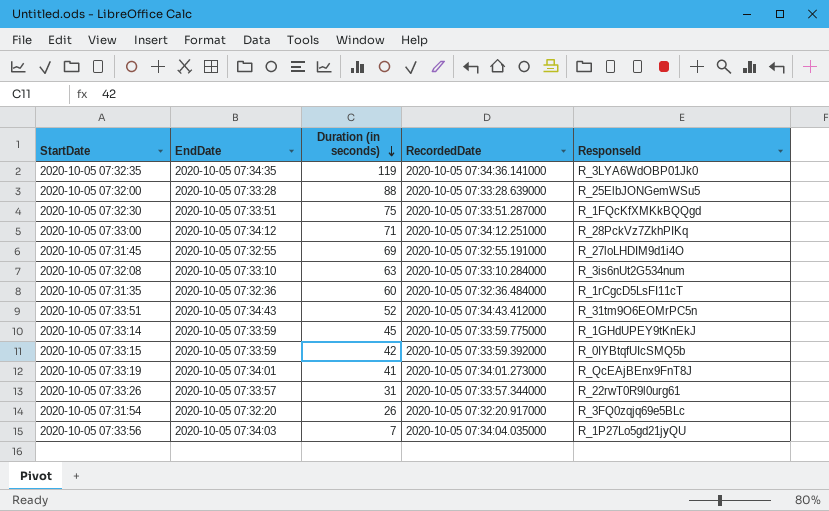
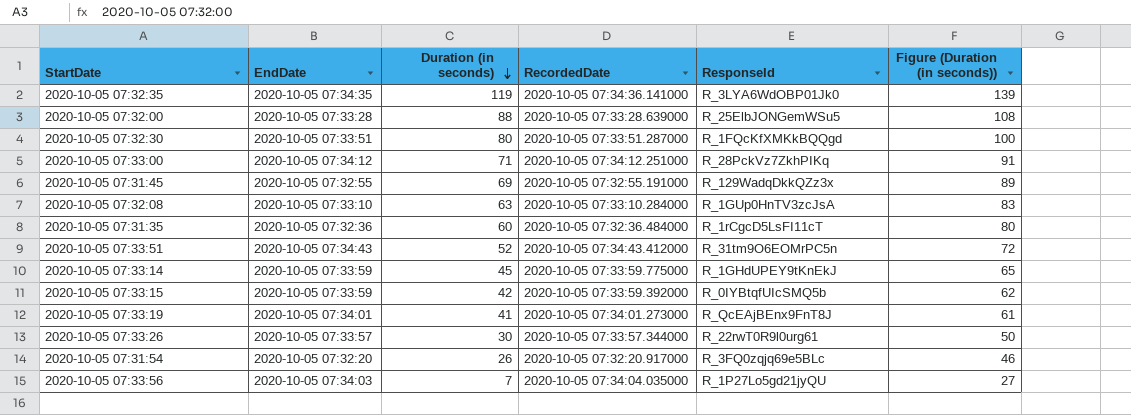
column Figure (Duration (in seconds)) | formula: none -> [Duration (in seconds)] + 20
2020-10-05 07:32:30 | Duration (in seconds): 75 -> 80
2020-10-05 07:31:45 | ResponseId: R_27loLHDIM9d1i4O -> R_129WadqDkkQZz3x
2020-10-05 07:32:08 | ResponseId: R_3is6nUt2G534num -> R_1GUp0HnTV3zcJsA
2020-10-05 07:33:26 | Duration (in seconds): 31 -> 30

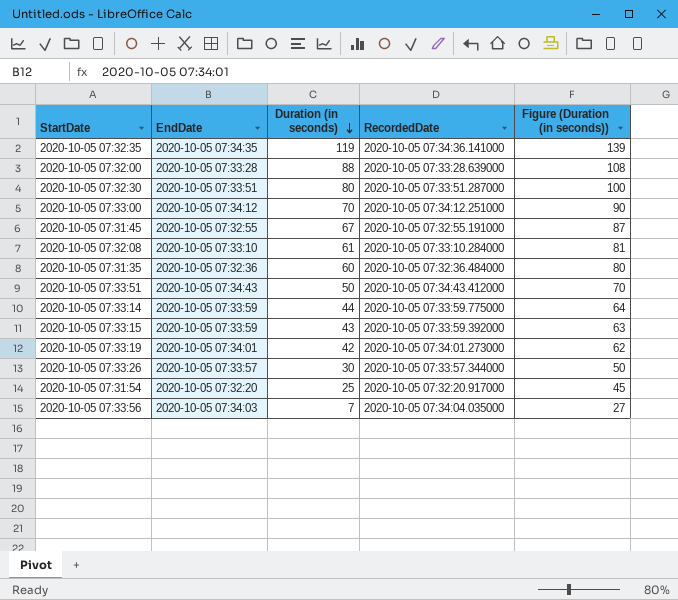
column ResponseId | position: 5 -> none
2020-10-05 07:33:00 | Duration (in seconds): 71 -> 70
2020-10-05 07:33:00 | Figure (Duration (in seconds)): 91 -> 90
2020-10-05 07:31:45 | Duration (in seconds): 69 -> 67
2020-10-05 07:31:45 | Figure (Duration (in seconds)): 89 -> 87
2020-10-05 07:32:08 | Duration (in seconds): 63 -> 61
2020-10-05 07:32:08 | Figure (Duration (in seconds)): 83 -> 81
2020-10-05 07:33:51 | Duration (in seconds): 52 -> 50
2020-10-05 07:33:51 | Figure (Duration (in seconds)): 72 -> 70
2020-10-05 07:33:14 | Duration (in seconds): 45 -> 44
2020-10-05 07:33:14 | Figure (Duration (in seconds)): 65 -> 64
2020-10-05 07:33:15 | Duration (in seconds): 42 -> 43
2020-10-05 07:33:15 | Figure (Duration (in seconds)): 62 -> 63
2020-10-05 07:33:19 | Duration (in seconds): 41 -> 42
2020-10-05 07:33:19 | Figure (Duration (in seconds)): 61 -> 62
2020-10-05 07:31:54 | Duration (in seconds): 26 -> 25
2020-10-05 07:31:54 | Figure (Duration (in seconds)): 46 -> 45

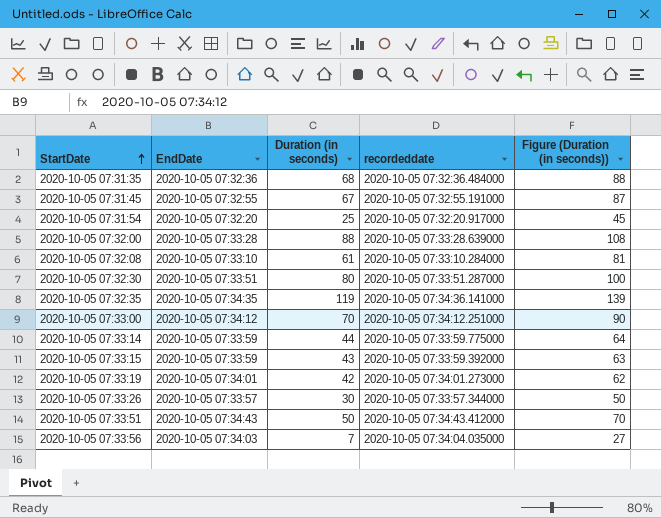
row order: Duration (in seconds) descending -> StartDate ascending
column name: RecordedDate -> recordeddate
2020-10-05 07:31:35 | Duration (in seconds): 60 -> 68
2020-10-05 07:31:35 | Figure (Duration (in seconds)): 80 -> 88

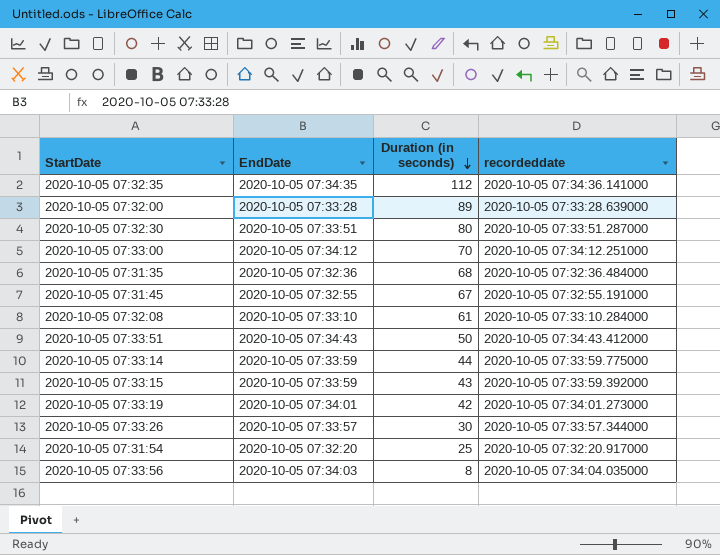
row order: StartDate ascending -> Duration (in seconds) descending
column Figure (Duration (in seconds)) | formula: [Duration (in seconds)] + 20 -> none
2020-10-05 07:32:35 | Duration (in seconds): 119 -> 112
2020-10-05 07:32:00 | Duration (in seconds): 88 -> 89
2020-10-05 07:33:56 | Duration (in seconds): 7 -> 8

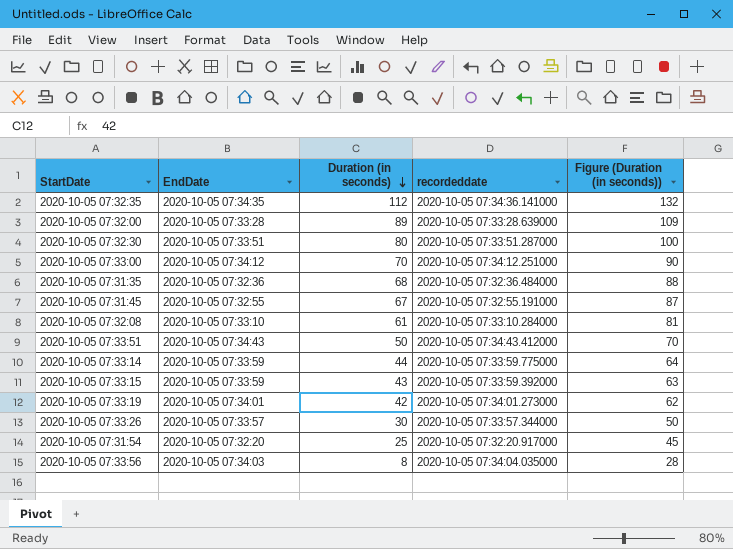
column Figure (Duration (in seconds)) | formula: none -> [Duration (in seconds)] + 20

